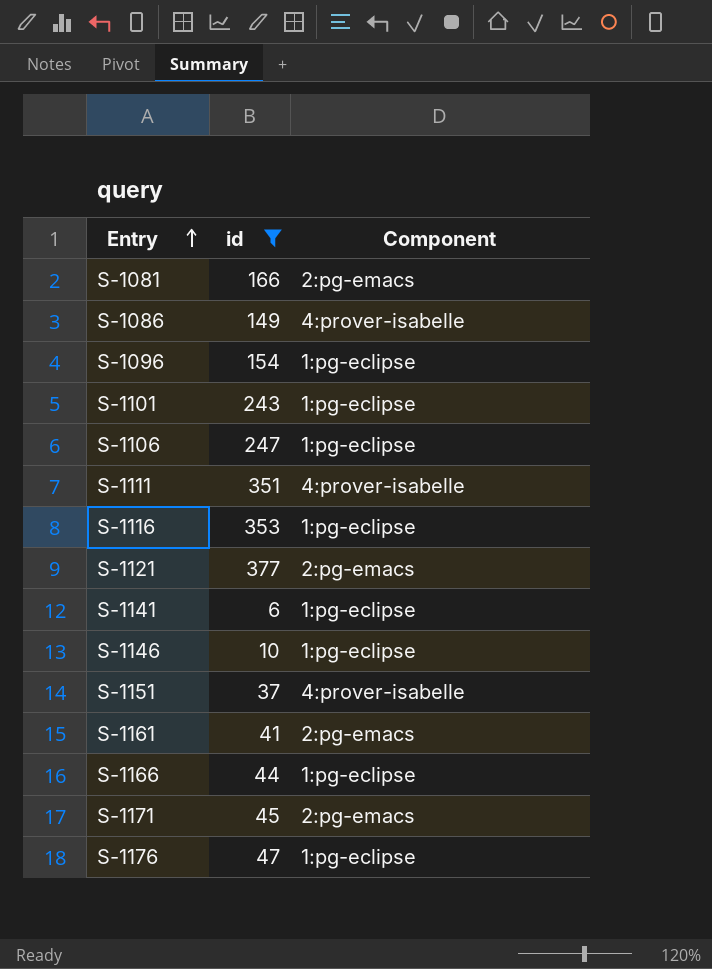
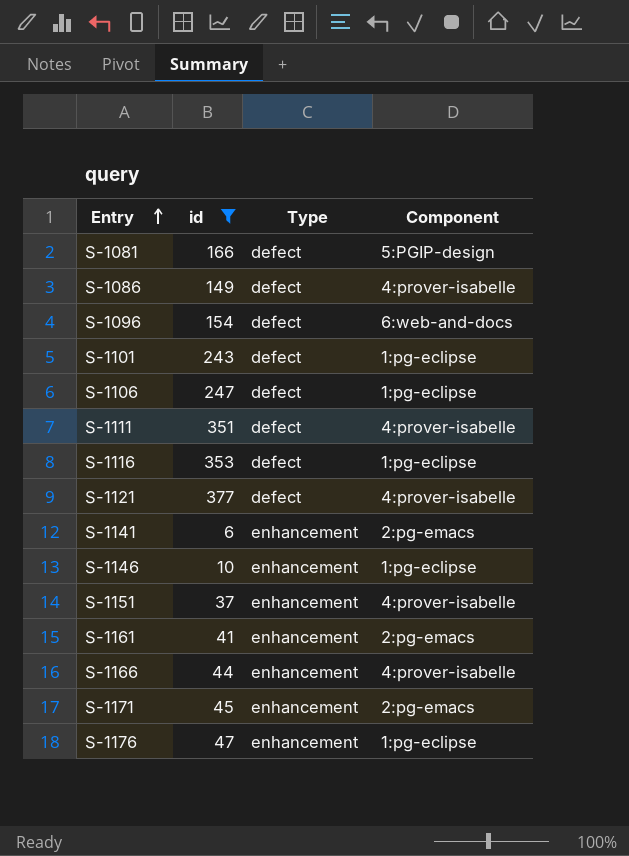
column Type | position: none -> 3
S-1081 | Component: 2:pg-emacs -> 5:PGIP-design
S-1096 | Component: 1:pg-eclipse -> 6:web-and-docs
S-1121 | Component: 2:pg-emacs -> 4:prover-isabelle
S-1141 | Component: 1:pg-eclipse -> 2:pg-emacs
S-1166 | Component: 1:pg-eclipse -> 4:prover-isabelle

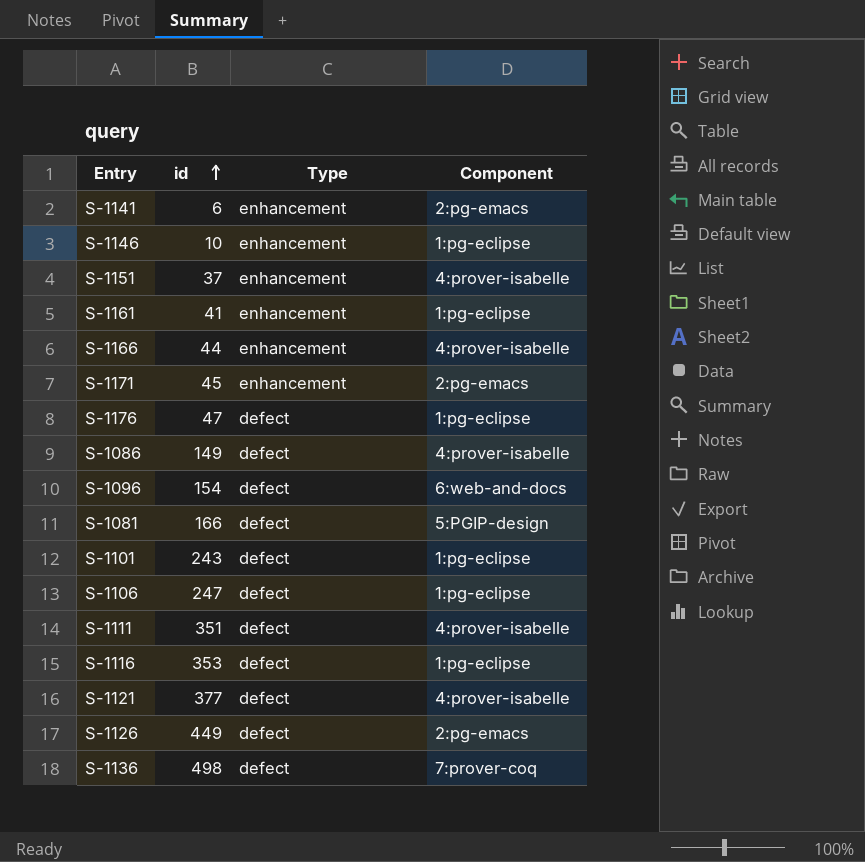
filter: id <= 377 -> none
row order: Entry ascending -> id ascending
S-1161 | Component: 2:pg-emacs -> 1:pg-eclipse
S-1176 | Type: enhancement -> defect

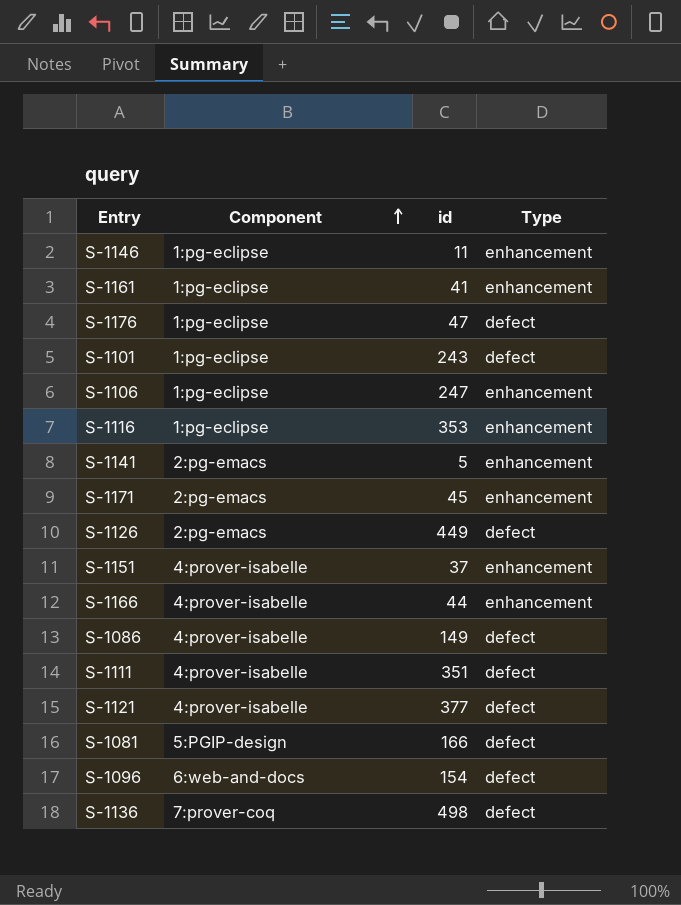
row order: id ascending -> Component ascending
column Component | position: 4 -> 2
S-1146 | id: 10 -> 11
S-1106 | Type: defect -> enhancement
S-1116 | Type: defect -> enhancement
S-1141 | id: 6 -> 5

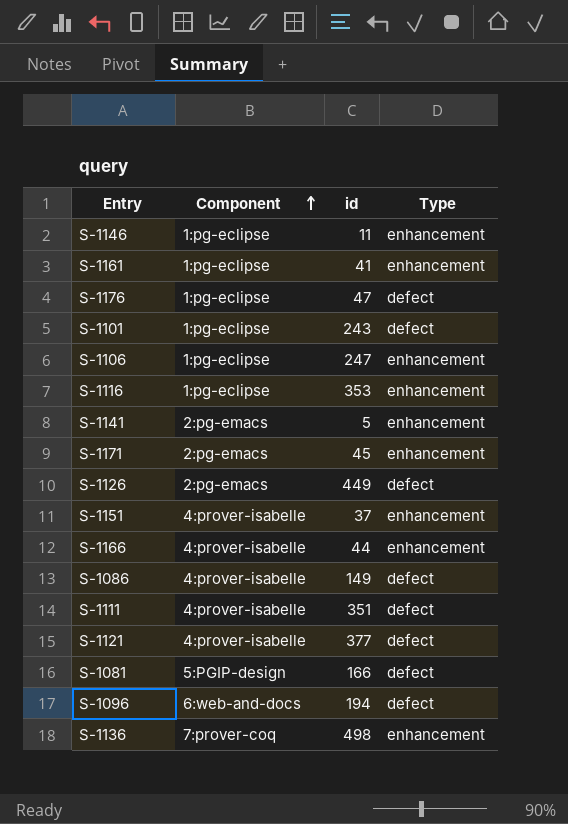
S-1096 | id: 154 -> 194
S-1136 | Type: defect -> enhancement

